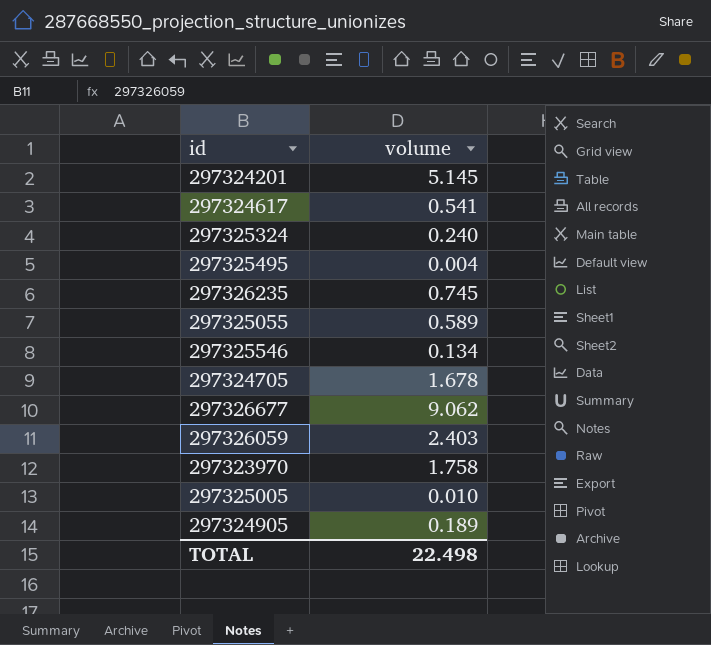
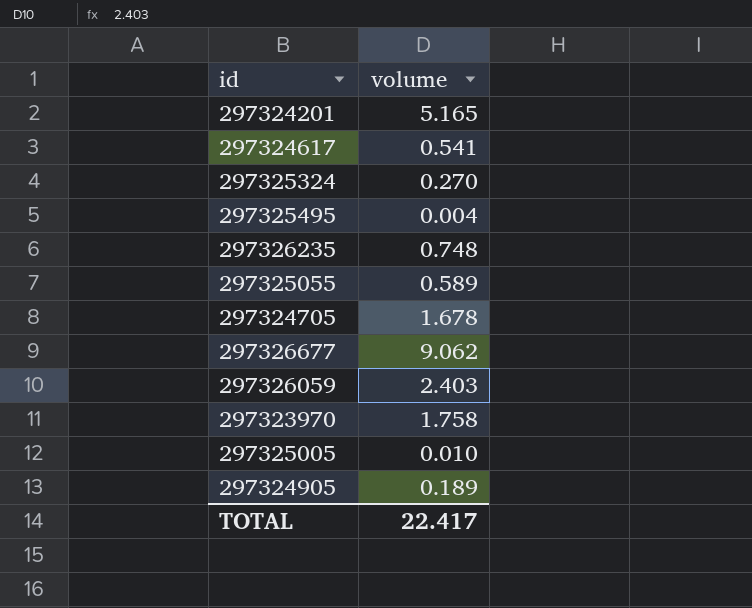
row 297325546: 0.134 -> none
297324201 | volume: 5.145 -> 5.165
297325324 | volume: 0.240 -> 0.270
297326235 | volume: 0.745 -> 0.748
TOTAL | volume: 22.498 -> 22.417

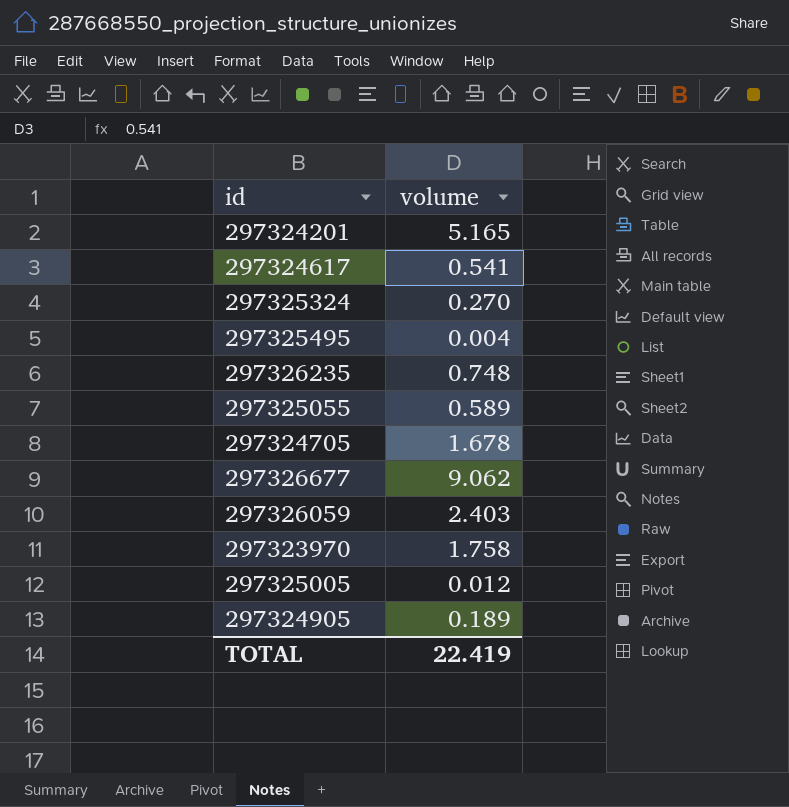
297325005 | volume: 0.010 -> 0.012
TOTAL | volume: 22.417 -> 22.419

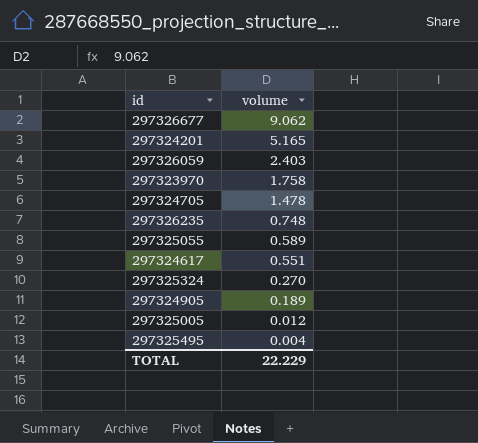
row order: none -> volume descending
297324705 | volume: 1.678 -> 1.478
297324617 | volume: 0.541 -> 0.551
TOTAL | volume: 22.419 -> 22.229

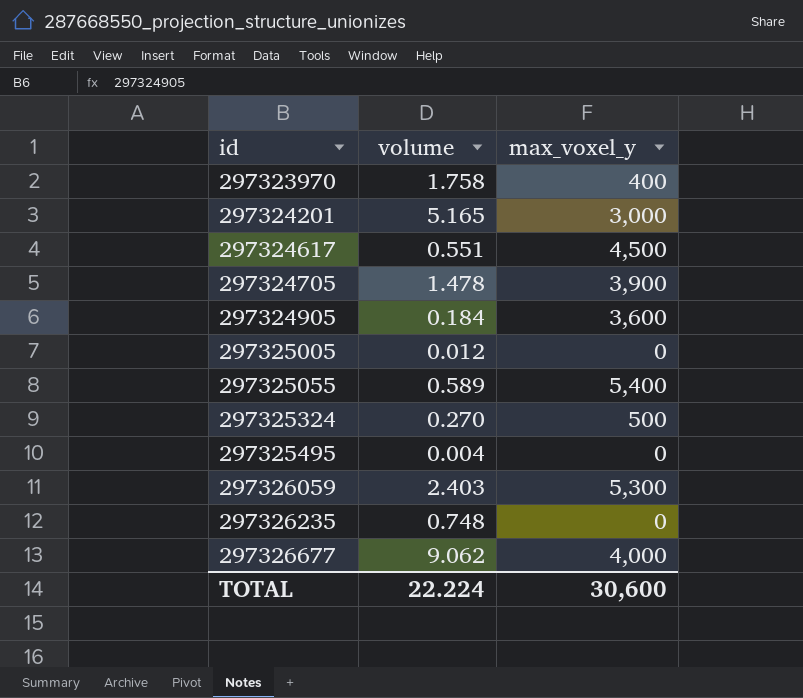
row order: volume descending -> id ascending
column max_voxel_y | position: none -> 3
297324905 | volume: 0.189 -> 0.184
TOTAL | volume: 22.229 -> 22.224

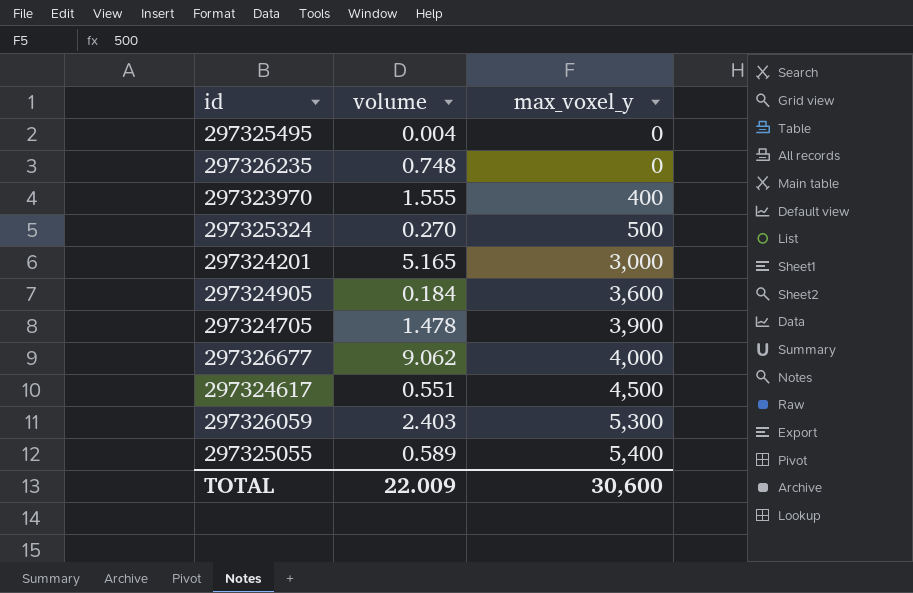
row order: id ascending -> max_voxel_y ascending
row 297325005: 0.012 | 0 -> none
297323970 | volume: 1.758 -> 1.555
TOTAL | volume: 22.224 -> 22.009

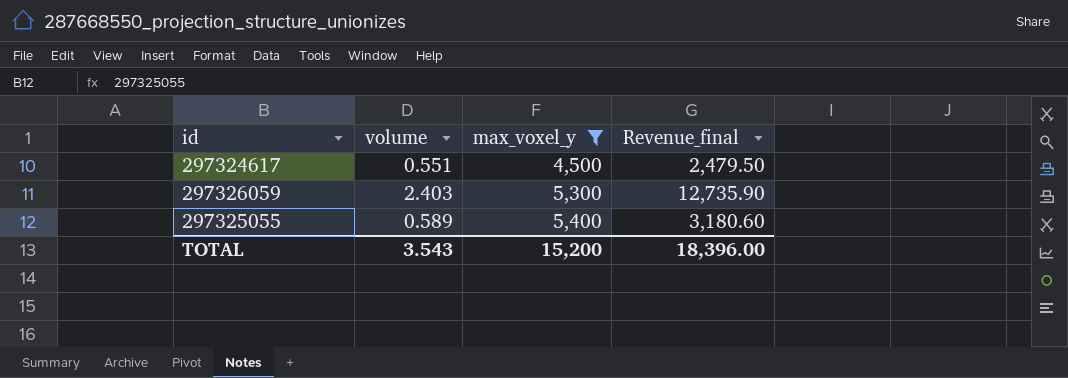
filter: none -> max_voxel_y >= 4,500
column Revenue_final | formula: none -> [volume] * [max_voxel_y]
TOTAL | volume: 22.009 -> 3.543
TOTAL | max_voxel_y: 30,600 -> 15,200

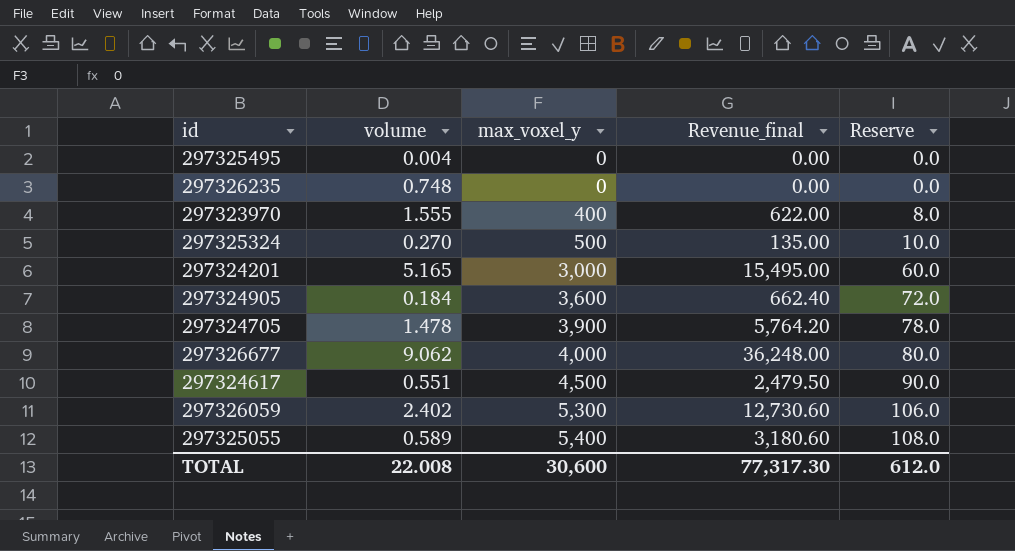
filter: max_voxel_y >= 4,500 -> none
column Reserve | formula: none -> [max_voxel_y] * 0.02
297326059 | volume: 2.403 -> 2.402
297326059 | Revenue_final: 12,735.90 -> 12,730.60
TOTAL | volume: 3.543 -> 22.008
TOTAL | max_voxel_y: 15,200 -> 30,600
TOTAL | Revenue_final: 18,396.00 -> 77,317.30

